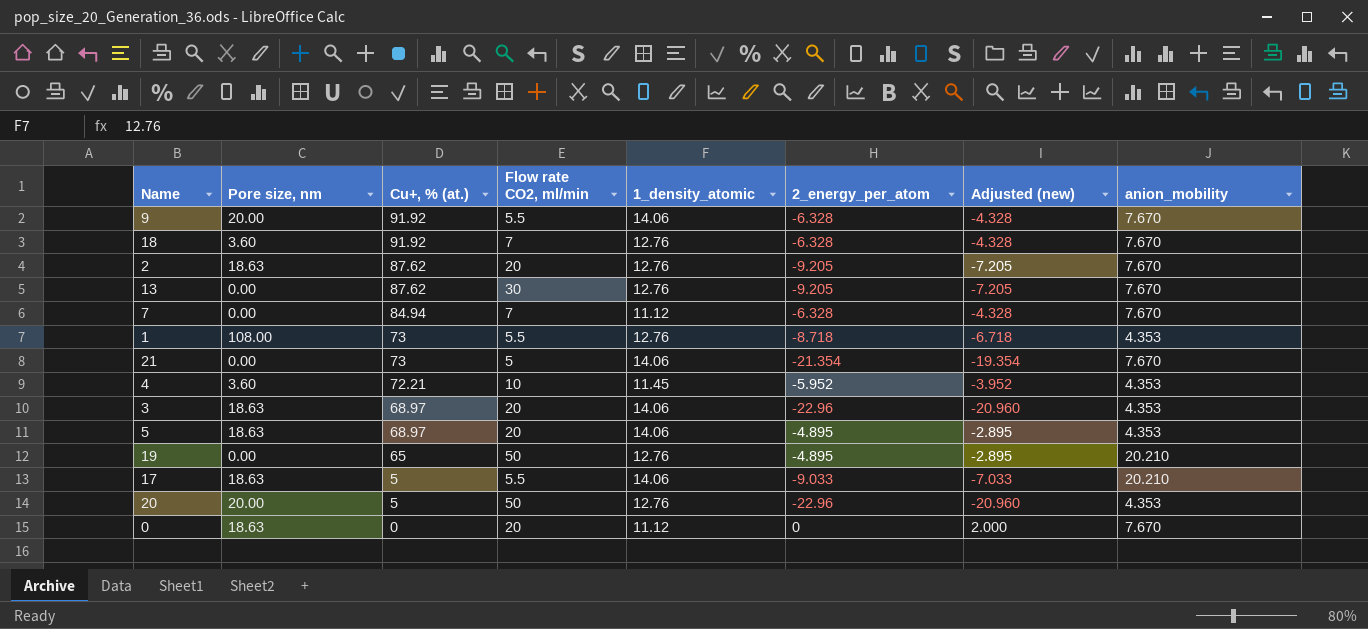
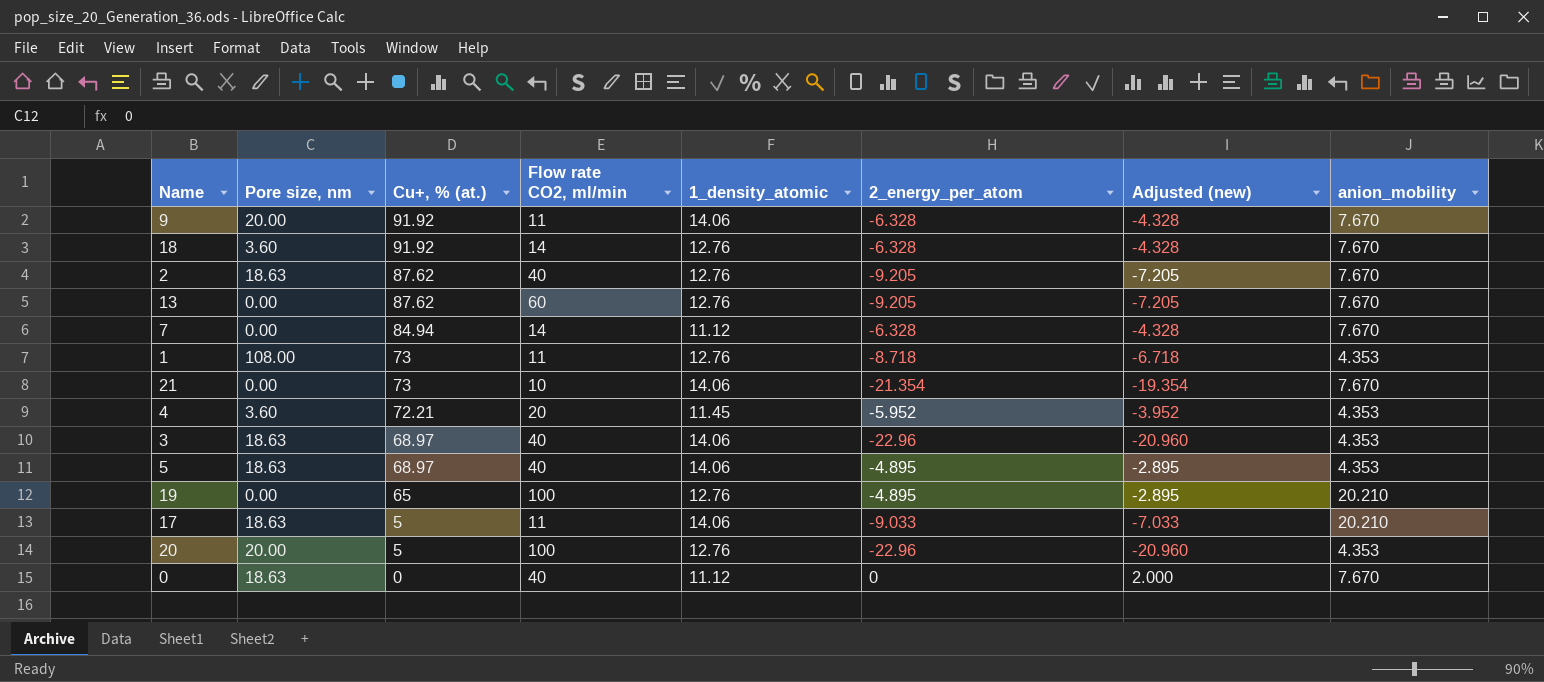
9 | Flow rate CO2, ml/min: 5.5 -> 11
18 | Flow rate CO2, ml/min: 7 -> 14
2 | Flow rate CO2, ml/min: 20 -> 40
13 | Flow rate CO2, ml/min: 30 -> 60
7 | Flow rate CO2, ml/min: 7 -> 14
1 | Flow rate CO2, ml/min: 5.5 -> 11
21 | Flow rate CO2, ml/min: 5 -> 10
4 | Flow rate CO2, ml/min: 10 -> 20
3 | Flow rate CO2, ml/min: 20 -> 40
5 | Flow rate CO2, ml/min: 20 -> 40
19 | Flow rate CO2, ml/min: 50 -> 100
17 | Flow rate CO2, ml/min: 5.5 -> 11
20 | Flow rate CO2, ml/min: 50 -> 100
0 | Flow rate CO2, ml/min: 20 -> 40

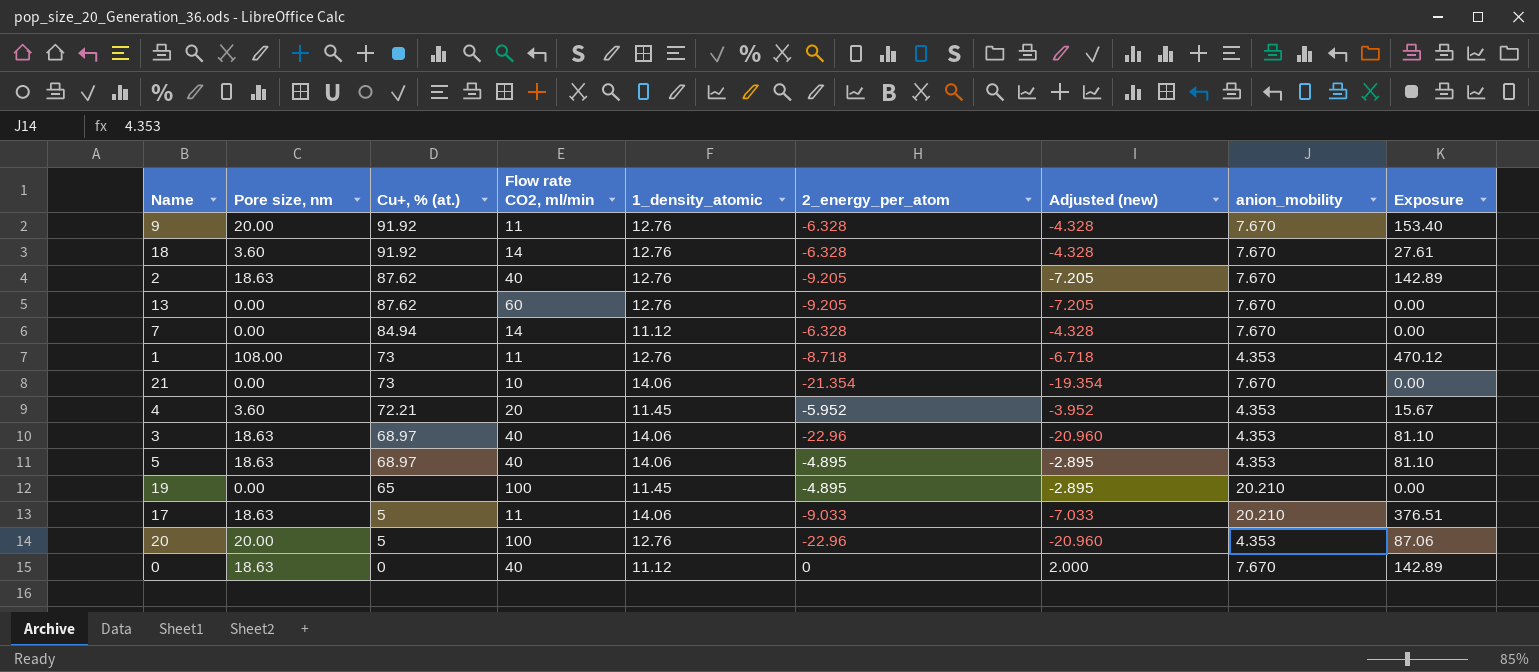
column Exposure | formula: none -> [Pore size, nm] * [anion_mobility]
9 | 1_density_atomic: 14.06 -> 12.76
19 | 1_density_atomic: 12.76 -> 11.45

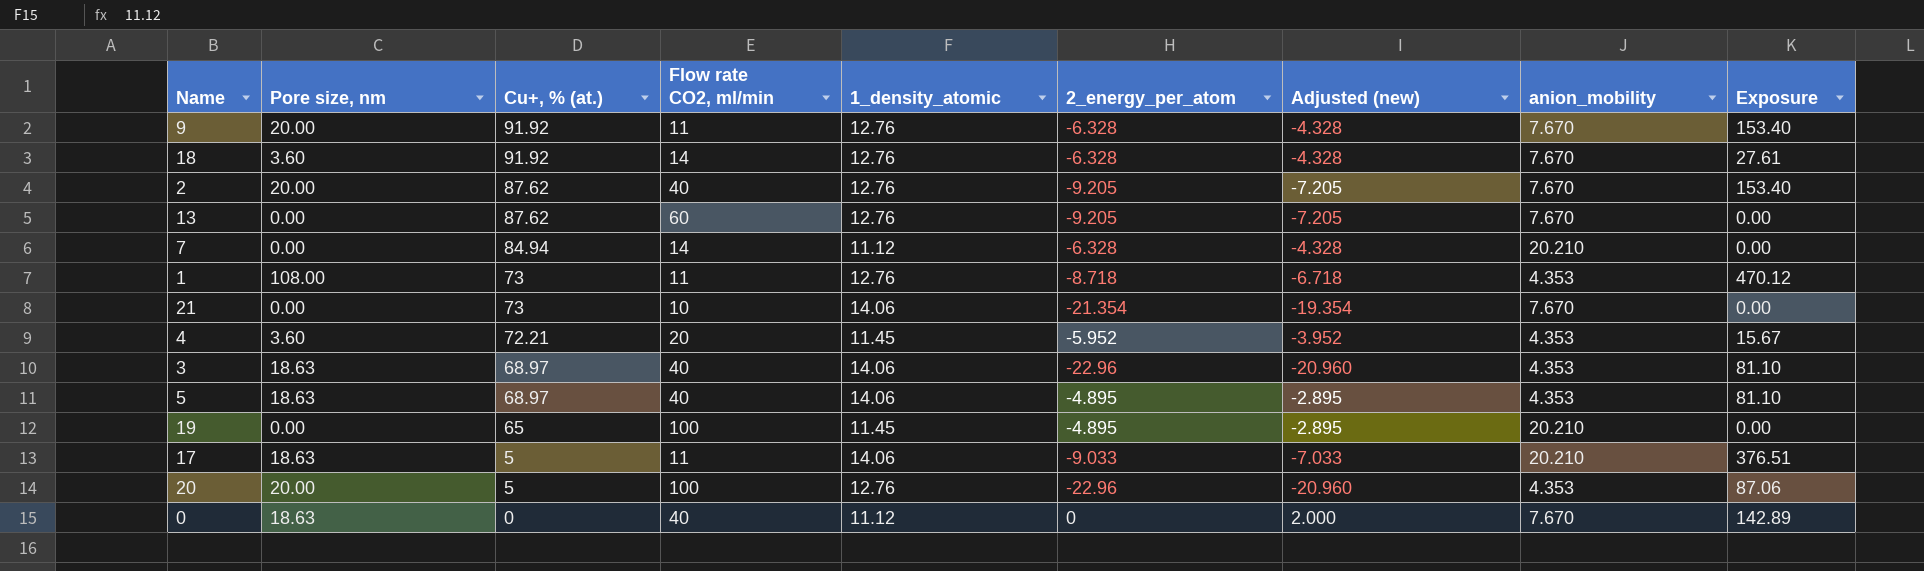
2 | Pore size, nm: 18.63 -> 20.00
2 | Exposure: 142.89 -> 153.40
7 | anion_mobility: 7.670 -> 20.210

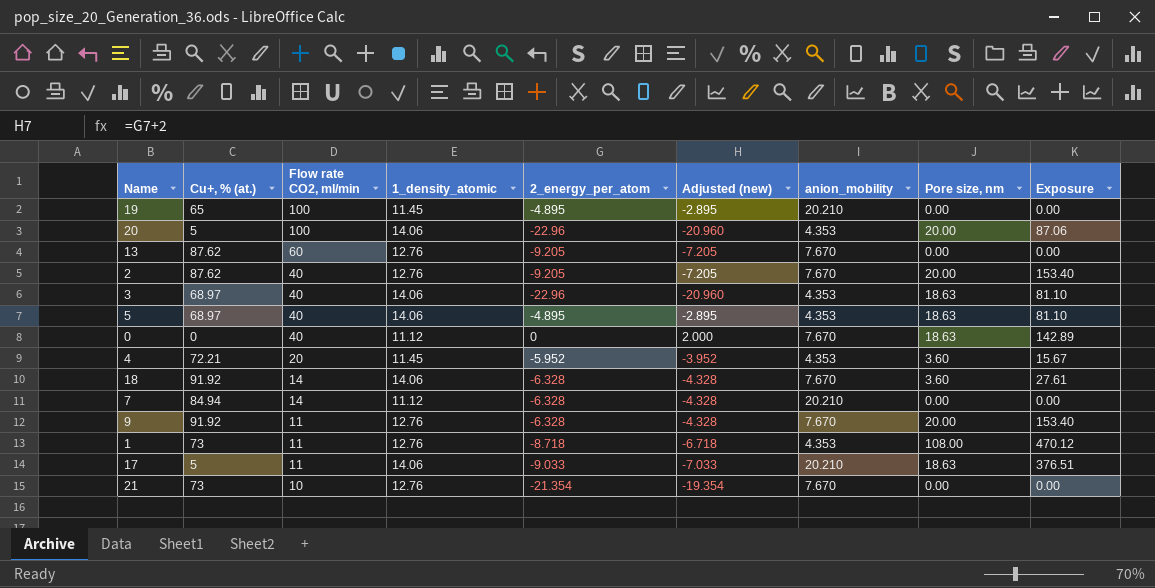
row order: Cu+, % (at.) descending -> Flow rate CO2, ml/min descending
column Pore size, nm | position: 2 -> 8
20 | 1_density_atomic: 12.76 -> 14.06
18 | 1_density_atomic: 12.76 -> 14.06
21 | 1_density_atomic: 14.06 -> 12.76

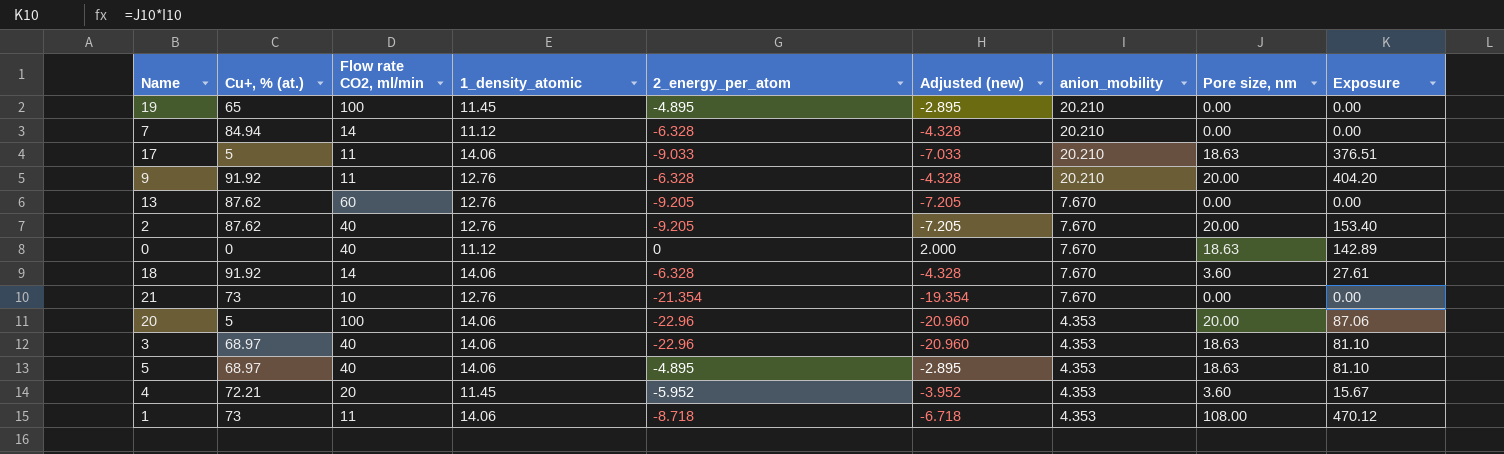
row order: Flow rate CO2, ml/min descending -> anion_mobility descending
9 | anion_mobility: 7.670 -> 20.210
9 | Exposure: 153.40 -> 404.20
1 | 1_density_atomic: 12.76 -> 14.06

